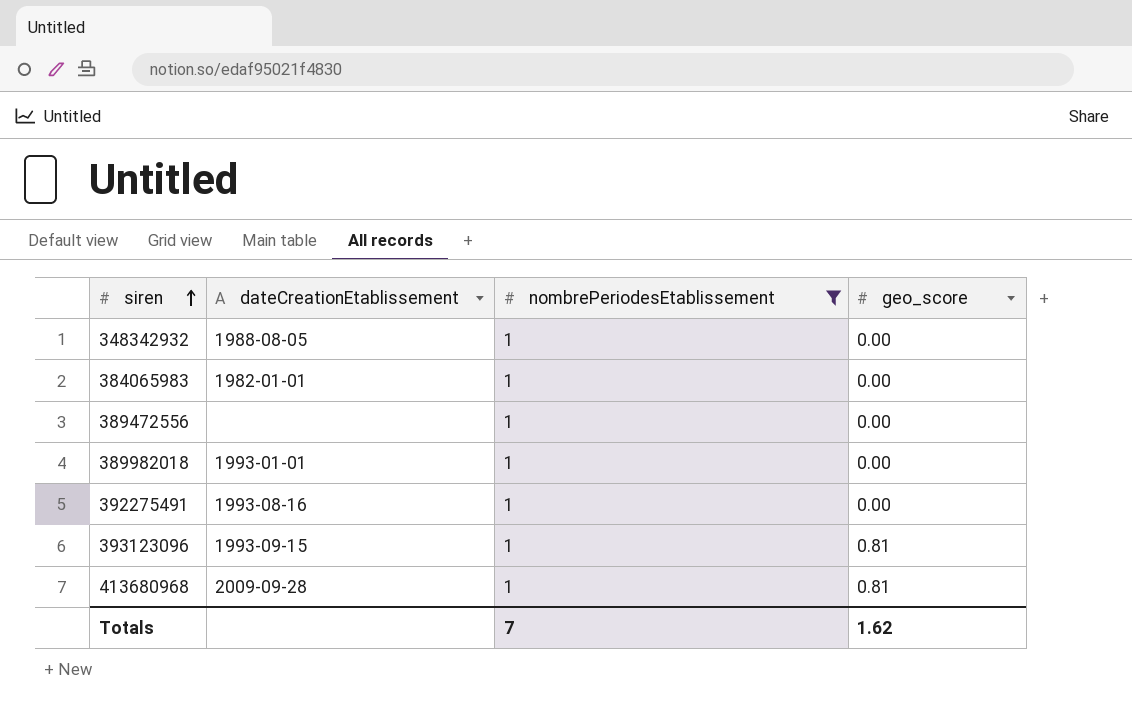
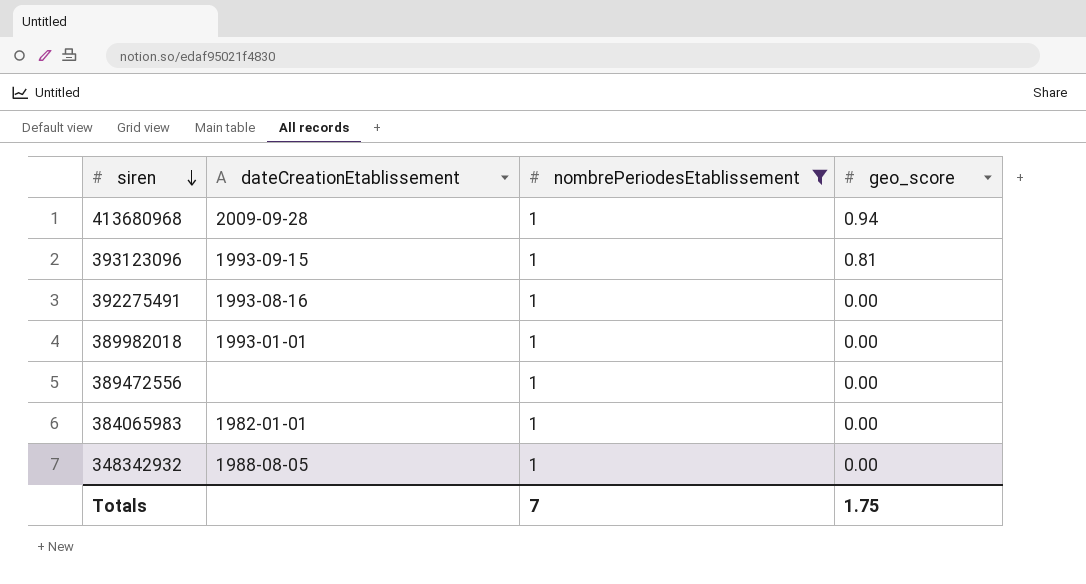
row order: siren ascending -> siren descending
413680968 | geo_score: 0.81 -> 0.94
Totals | geo_score: 1.62 -> 1.75

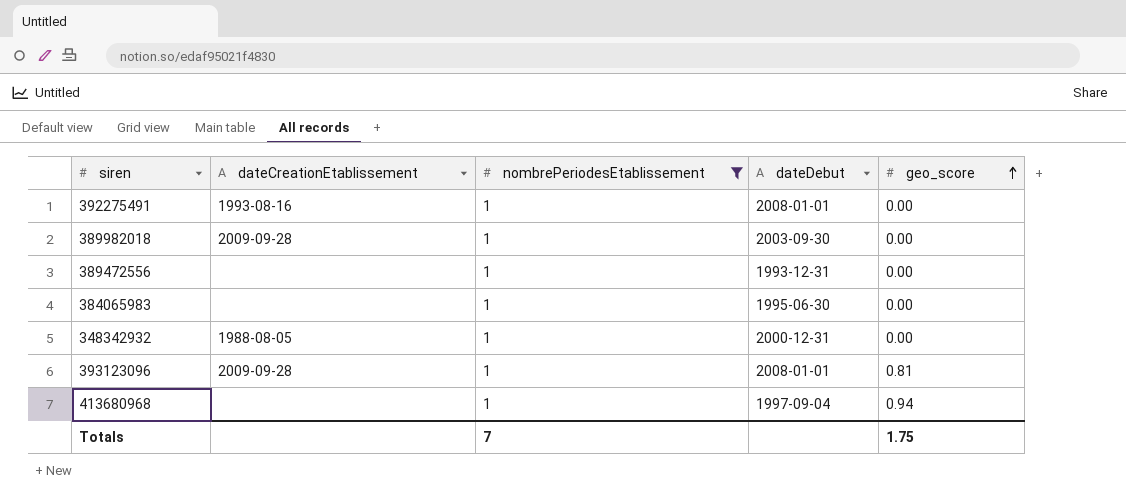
row order: siren descending -> geo_score ascending
column dateDebut | position: none -> 4
389982018 | dateCreationEtablissement: 1993-01-01 -> 2009-09-28
384065983 | dateCreationEtablissement: 1982-01-01 -> none
393123096 | dateCreationEtablissement: 1993-09-15 -> 2009-09-28
413680968 | dateCreationEtablissement: 2009-09-28 -> none

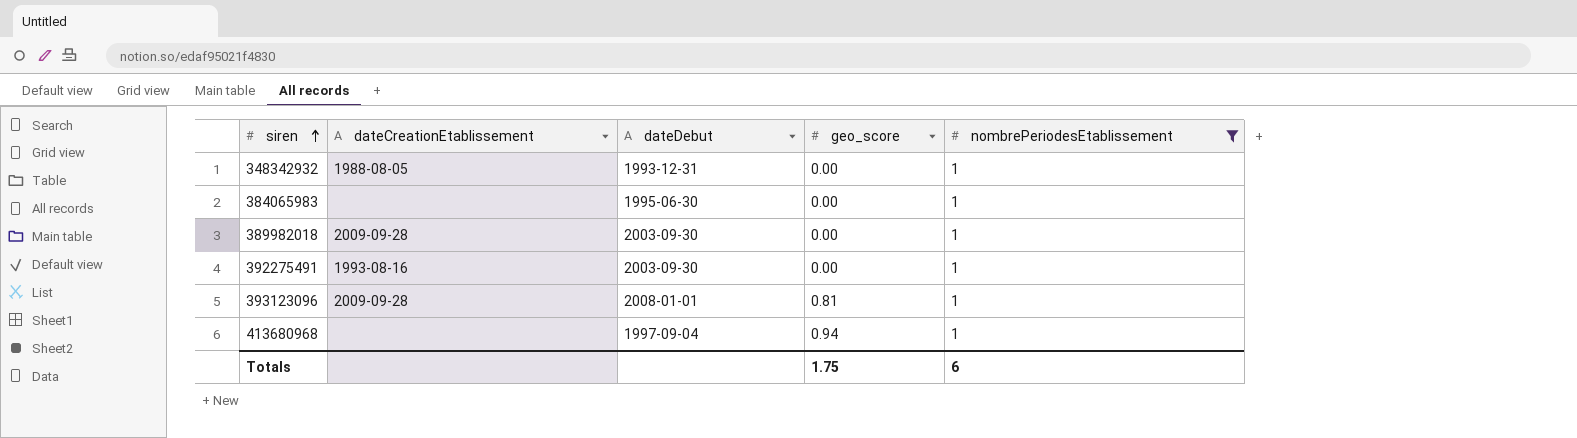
row order: geo_score ascending -> siren ascending
column nombrePeriodesEtablissement | position: 3 -> 5
row 389472556: none | 1 | 1993-12-31 | 0.00 -> none
348342932 | dateDebut: 2000-12-31 -> 1993-12-31
392275491 | dateDebut: 2008-01-01 -> 2003-09-30
Totals | nombrePeriodesEtablissement: 7 -> 6

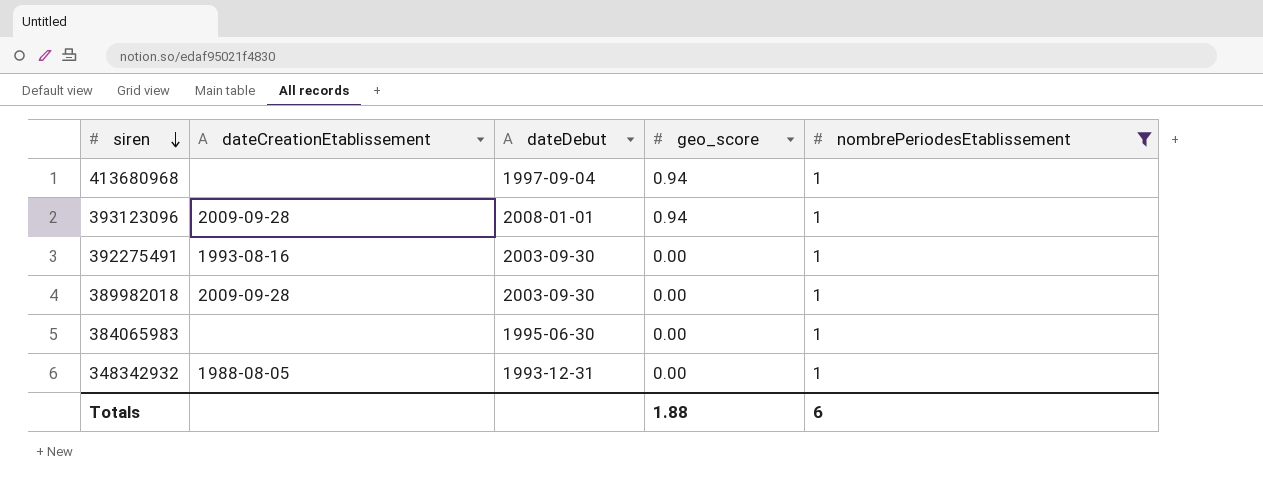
row order: siren ascending -> siren descending
393123096 | geo_score: 0.81 -> 0.94
Totals | geo_score: 1.75 -> 1.88

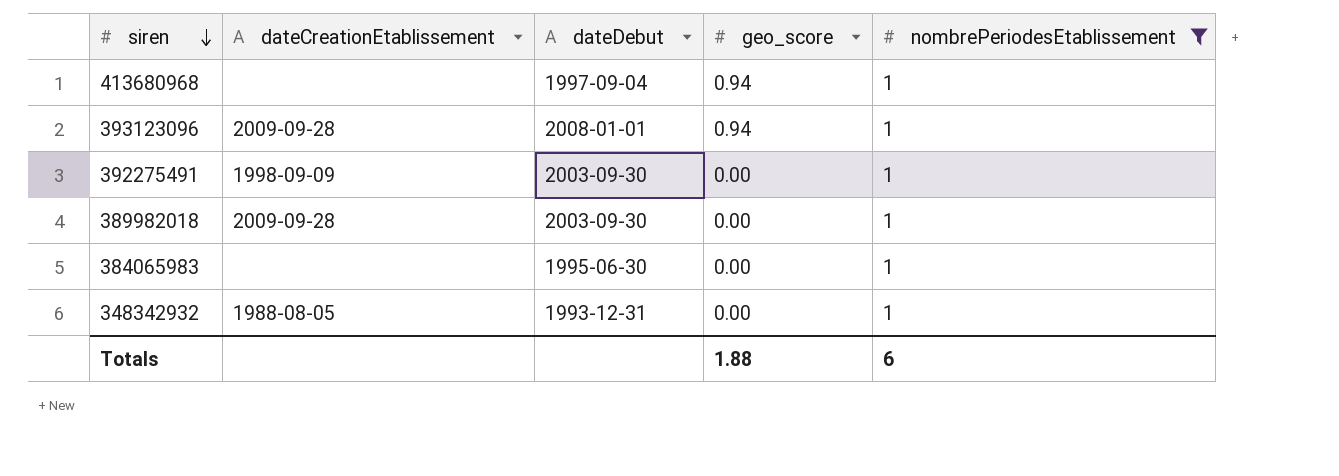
392275491 | dateCreationEtablissement: 1993-08-16 -> 1998-09-09

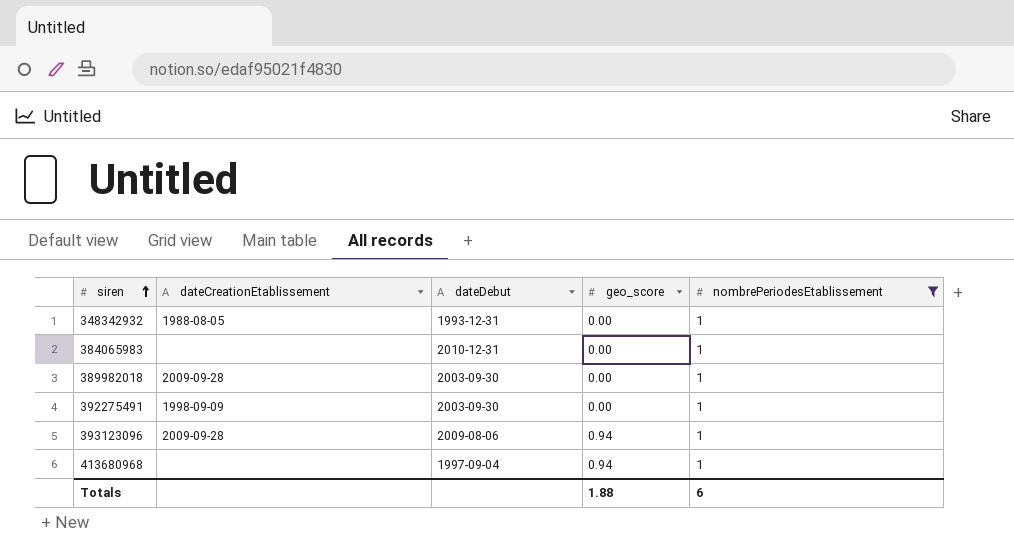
row order: siren descending -> siren ascending
384065983 | dateDebut: 1995-06-30 -> 2010-12-31
393123096 | dateDebut: 2008-01-01 -> 2009-08-06

